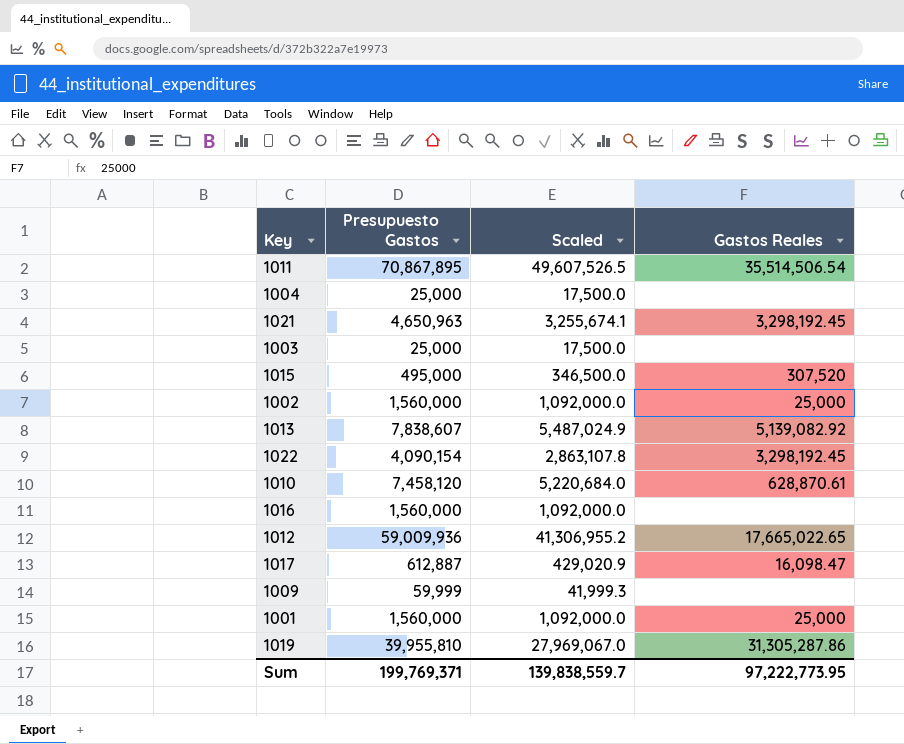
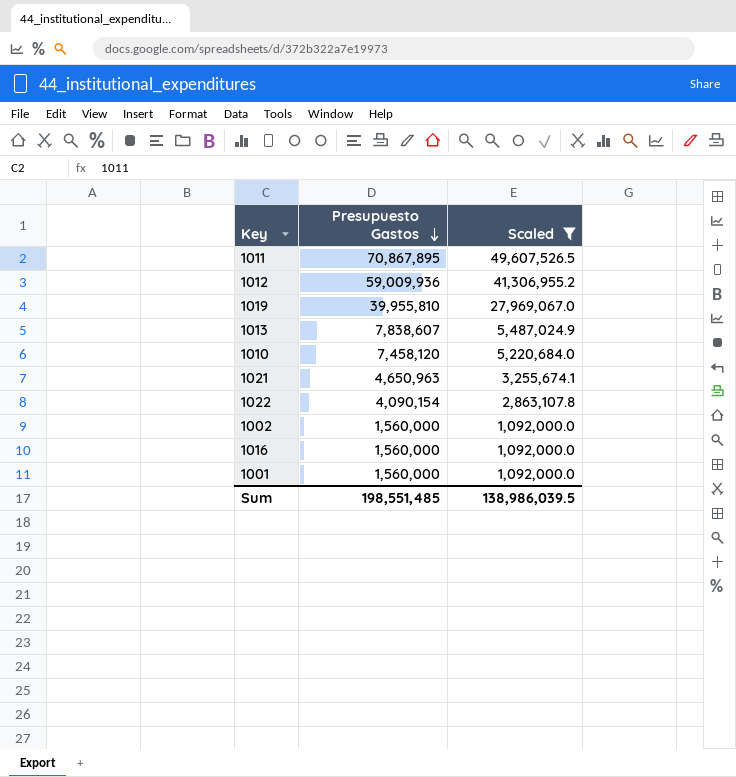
filter: none -> Scaled >= 1,092,000.0
row order: none -> Presupuesto Gastos descending
column Gastos Reales | position: 4 -> none
Sum | Presupuesto Gastos: 199,769,371 -> 198,551,485
Sum | Scaled: 139,838,559.7 -> 138,986,039.5

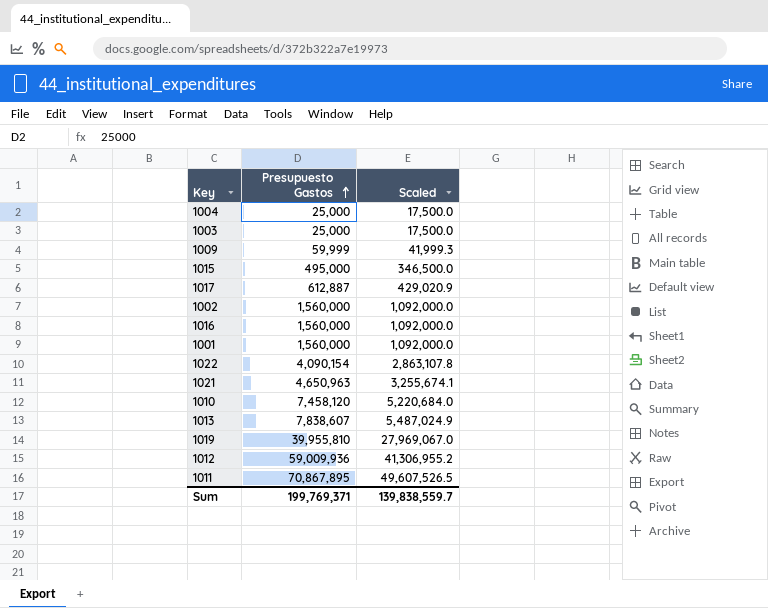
filter: Scaled >= 1,092,000.0 -> none
row order: Presupuesto Gastos descending -> Presupuesto Gastos ascending
Sum | Presupuesto Gastos: 198,551,485 -> 199,769,371
Sum | Scaled: 138,986,039.5 -> 139,838,559.7

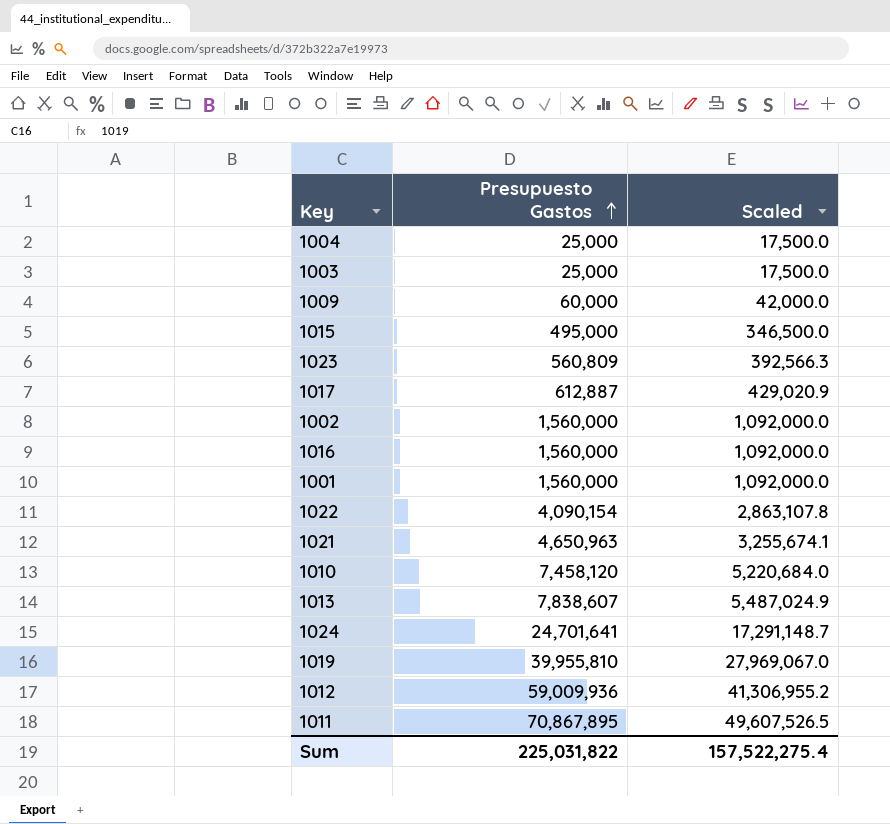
1009 | Presupuesto Gastos: 59,999 -> 60,000
1009 | Scaled: 41,999.3 -> 42,000.0
row 1023: none -> 560,809 | 392,566.3
row 1024: none -> 24,701,641 | 17,291,148.7
Sum | Presupuesto Gastos: 199,769,371 -> 225,031,822
Sum | Scaled: 139,838,559.7 -> 157,522,275.4

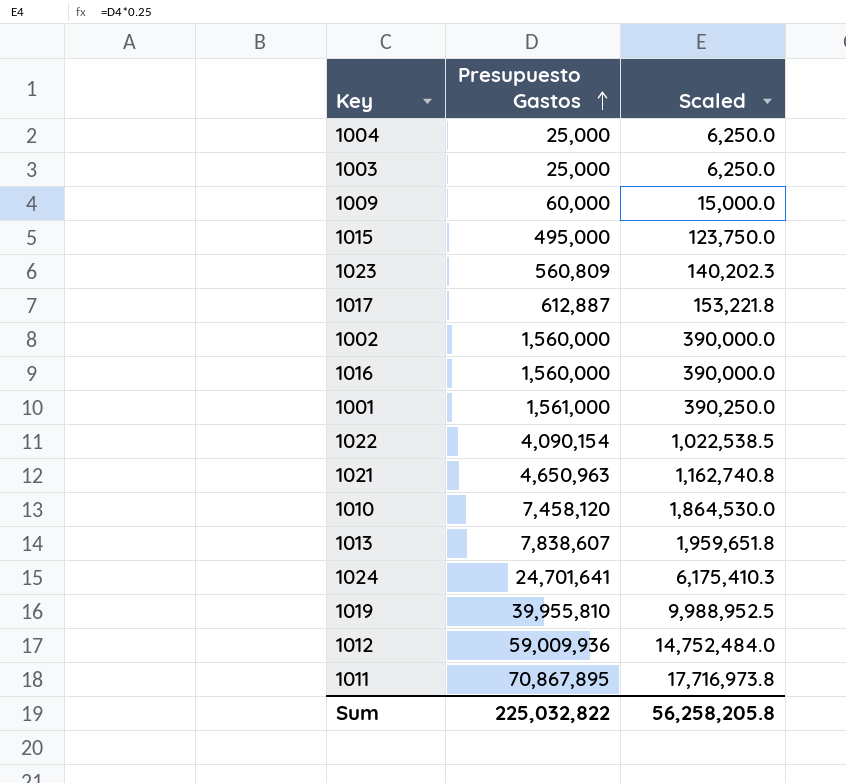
column Scaled | formula: [Presupuesto Gastos] * 0.7 -> [Presupuesto Gastos] * 0.25
1001 | Presupuesto Gastos: 1,560,000 -> 1,561,000
Sum | Presupuesto Gastos: 225,031,822 -> 225,032,822
Sum | Scaled: 157,522,275.4 -> 56,258,205.8

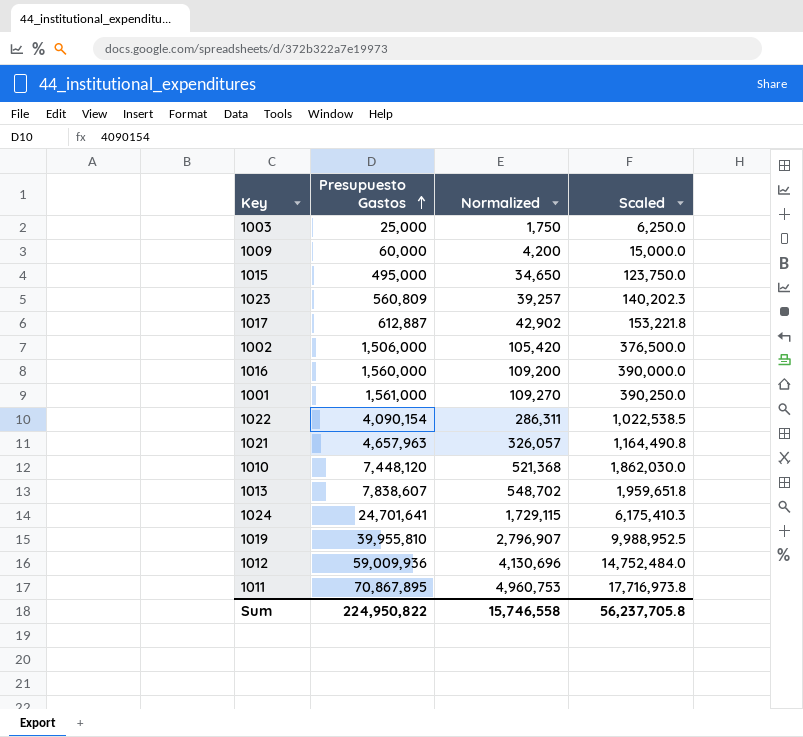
column Normalized | formula: none -> [Presupuesto Gastos] * 0.07
row 1004: 25,000 | 6,250.0 -> none
1002 | Presupuesto Gastos: 1,560,000 -> 1,506,000
1002 | Scaled: 390,000.0 -> 376,500.0
1021 | Presupuesto Gastos: 4,650,963 -> 4,657,963
1021 | Scaled: 1,162,740.8 -> 1,164,490.8
1010 | Presupuesto Gastos: 7,458,120 -> 7,448,120
1010 | Scaled: 1,864,530.0 -> 1,862,030.0
Sum | Presupuesto Gastos: 225,032,822 -> 224,950,822
Sum | Scaled: 56,258,205.8 -> 56,237,705.8

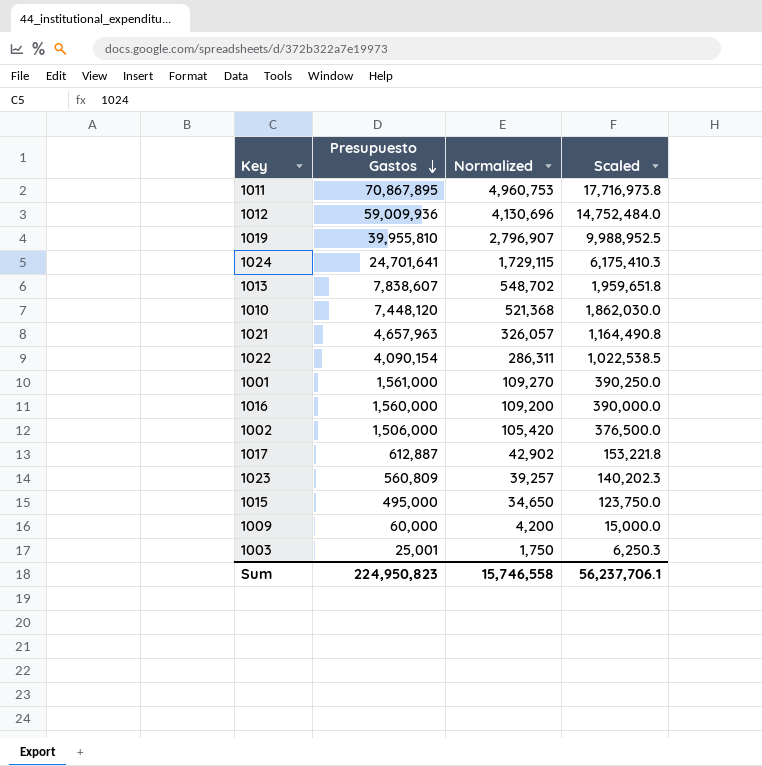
row order: Presupuesto Gastos ascending -> Presupuesto Gastos descending
1003 | Presupuesto Gastos: 25,000 -> 25,001
1003 | Scaled: 6,250.0 -> 6,250.3
Sum | Presupuesto Gastos: 224,950,822 -> 224,950,823
Sum | Scaled: 56,237,705.8 -> 56,237,706.1

